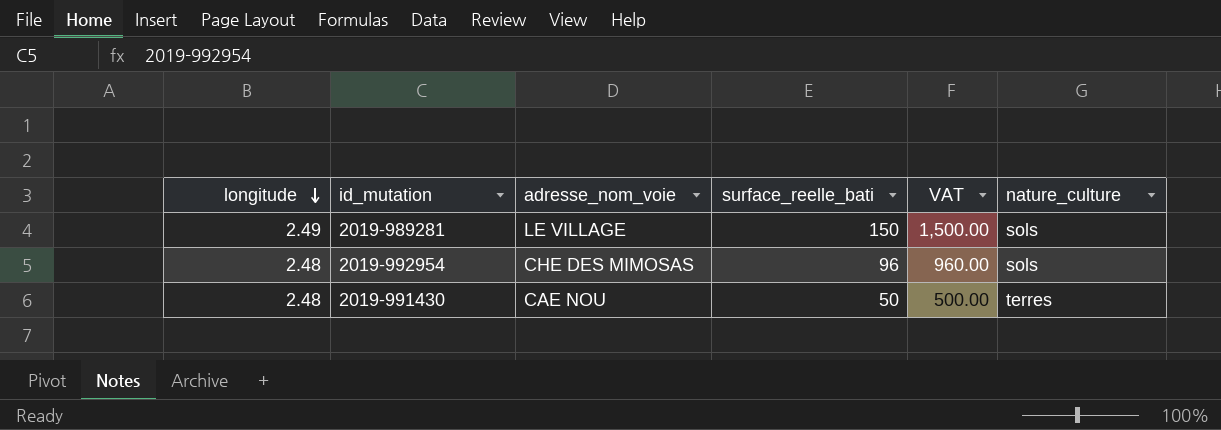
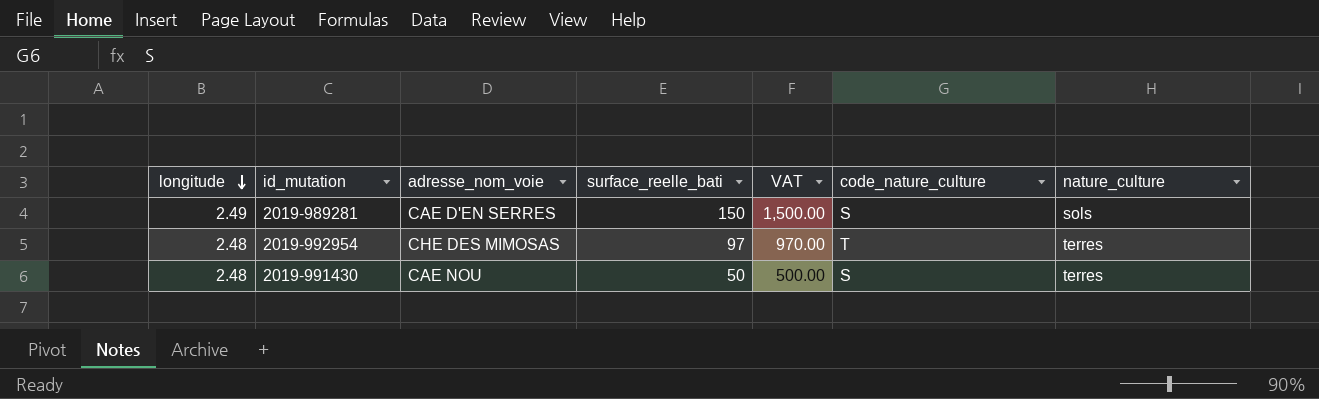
column code_nature_culture | position: none -> 6
2019-989281 | adresse_nom_voie: LE VILLAGE -> CAE D'EN SERRES
2019-992954 | surface_reelle_bati: 96 -> 97
2019-992954 | VAT: 960.00 -> 970.00
2019-992954 | nature_culture: sols -> terres

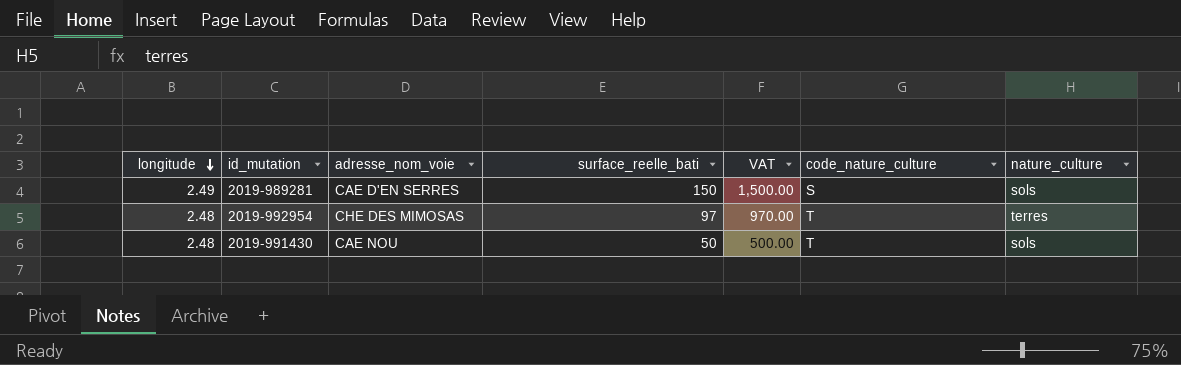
2019-991430 | code_nature_culture: S -> T
2019-991430 | nature_culture: terres -> sols

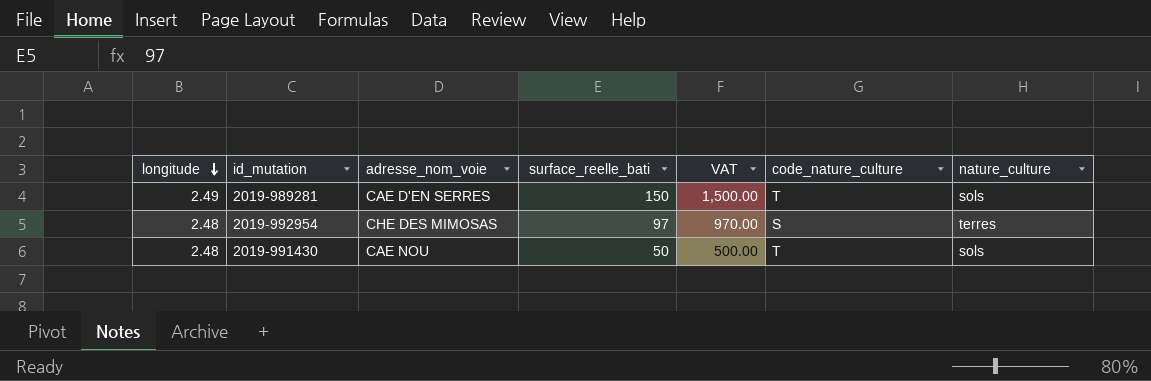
2019-989281 | code_nature_culture: S -> T
2019-992954 | code_nature_culture: T -> S

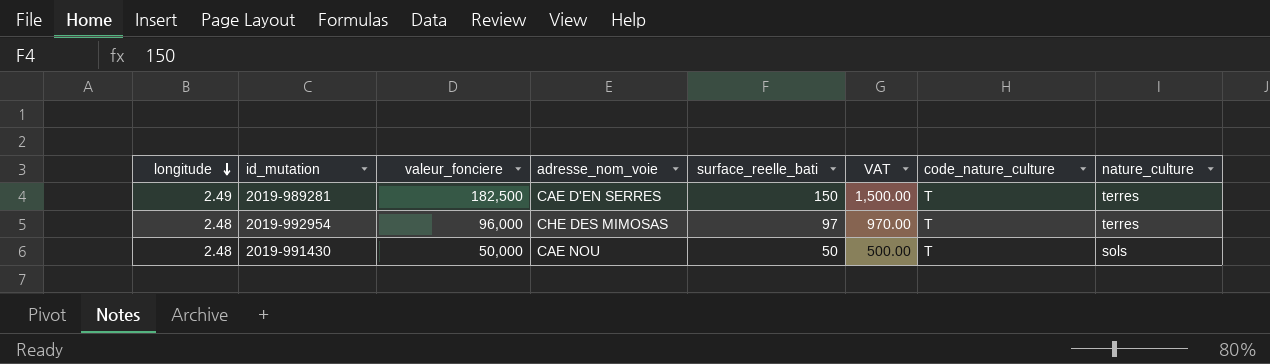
column valeur_fonciere | position: none -> 3
2019-989281 | nature_culture: sols -> terres
2019-992954 | code_nature_culture: S -> T

